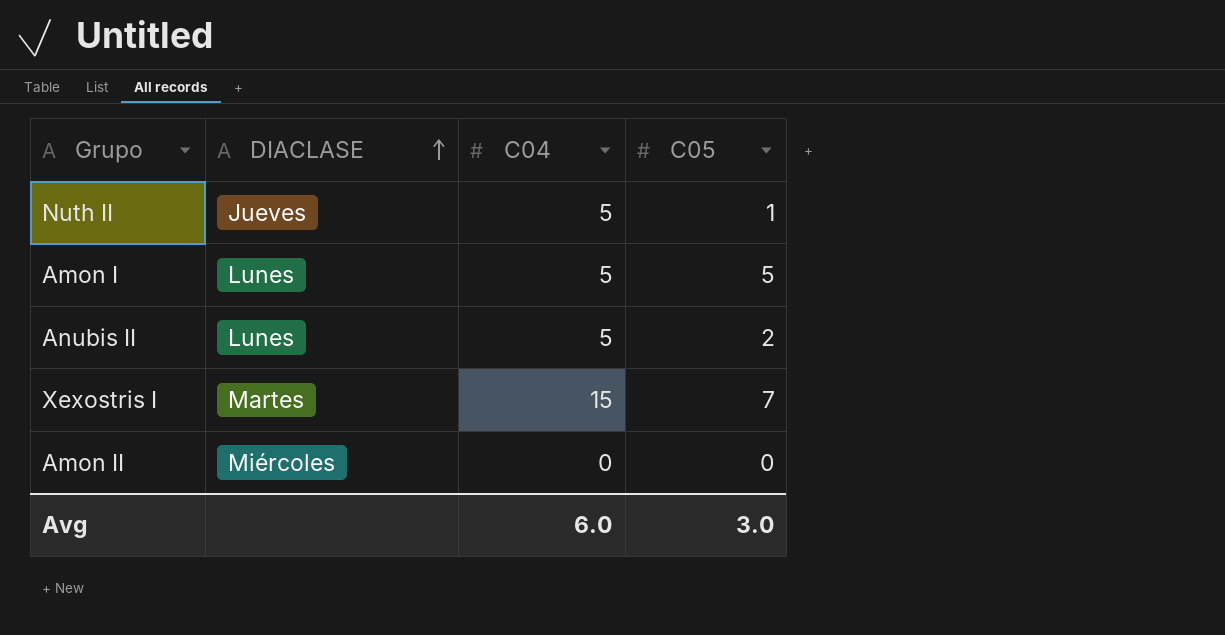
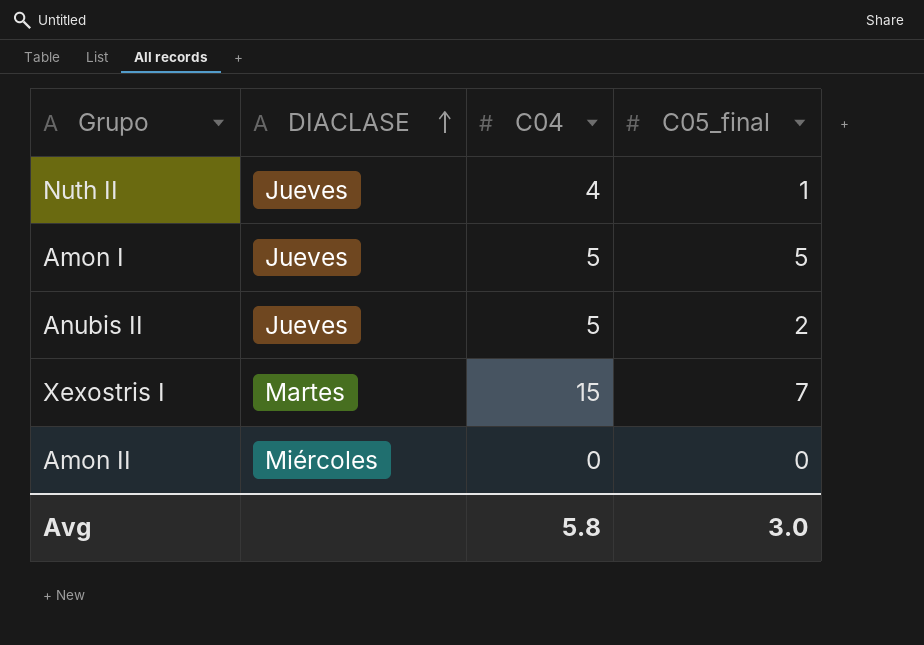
column name: C05 -> C05_final
Nuth II | C04: 5 -> 4
Amon I | DIACLASE: Lunes -> Jueves
Anubis II | DIACLASE: Lunes -> Jueves
Avg | C04: 6.0 -> 5.8

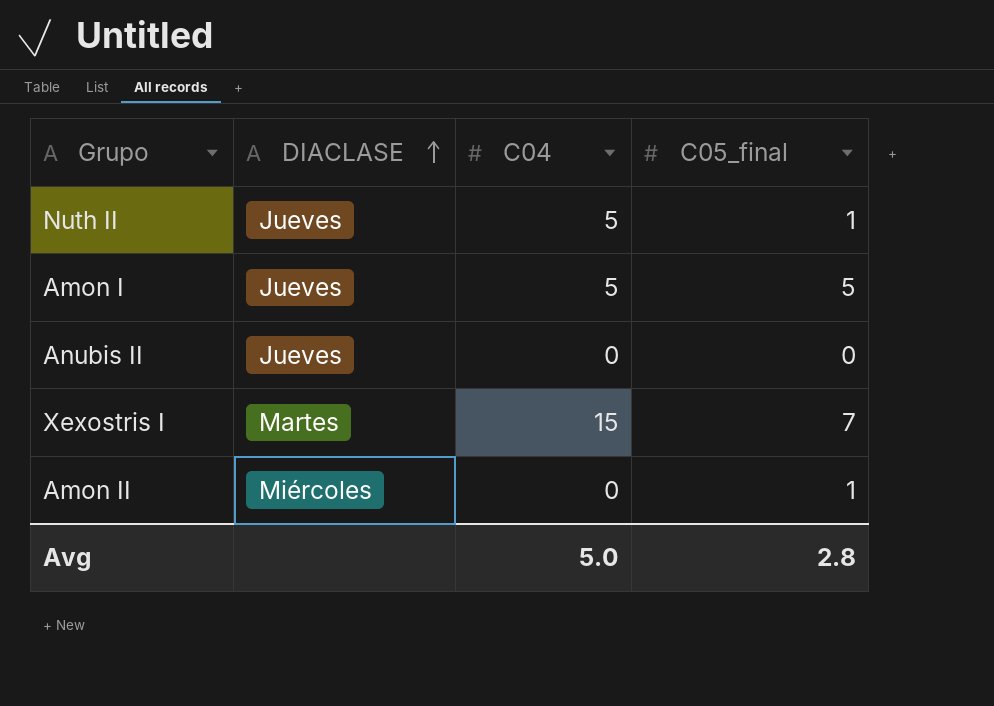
Nuth II | C04: 4 -> 5
Anubis II | C04: 5 -> 0
Anubis II | C05_final: 2 -> 0
Amon II | C05_final: 0 -> 1
Avg | C04: 5.8 -> 5.0
Avg | C05_final: 3.0 -> 2.8

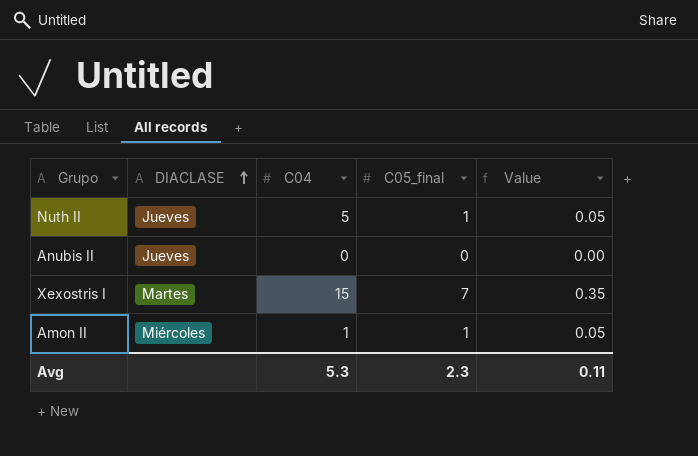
column Value | formula: none -> [C05_final] * 0.05
row Amon I: Jueves | 5 | 5 -> none
Amon II | C04: 0 -> 1
Avg | C04: 5.0 -> 5.3
Avg | C05_final: 2.8 -> 2.3

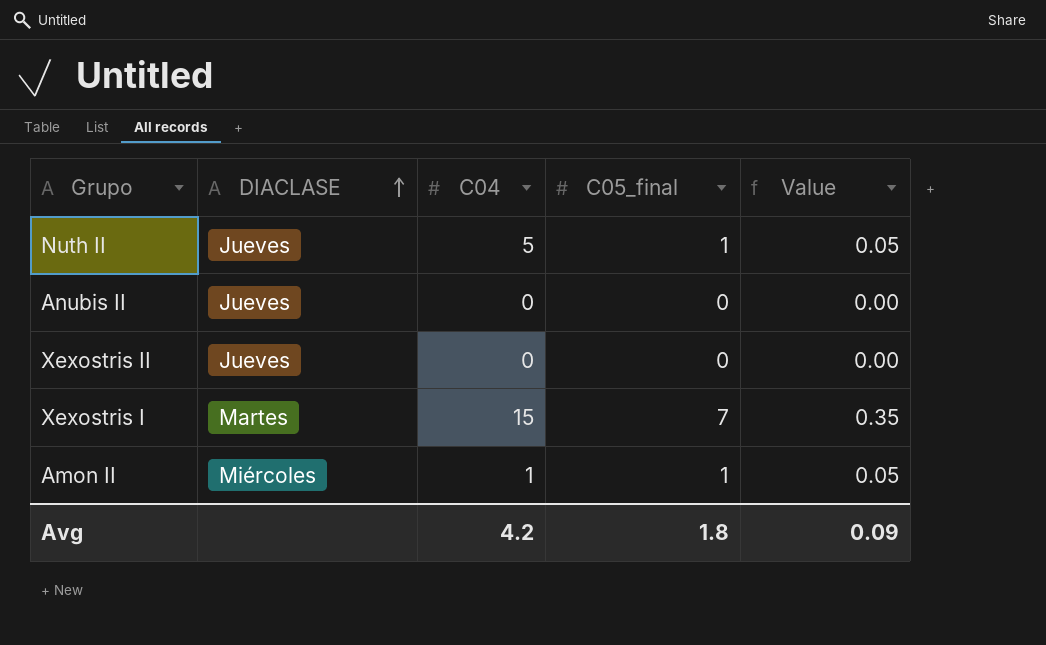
row Xexostris II: none -> Jueves | 0 | 0 | 0.00
Avg | C04: 5.3 -> 4.2
Avg | C05_final: 2.3 -> 1.8
Avg | Value: 0.11 -> 0.09

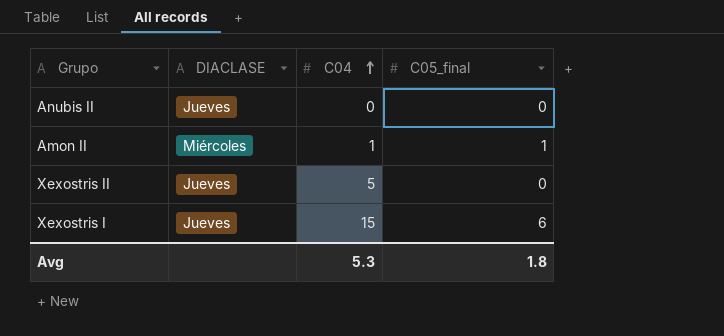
row order: DIACLASE ascending -> C04 ascending
column Value | formula: [C05_final] * 0.05 -> none
row Nuth II: Jueves | 5 | 1 | 0.05 -> none
Xexostris II | C04: 0 -> 5
Xexostris I | DIACLASE: Martes -> Jueves
Xexostris I | C05_final: 7 -> 6
Avg | C04: 4.2 -> 5.3

